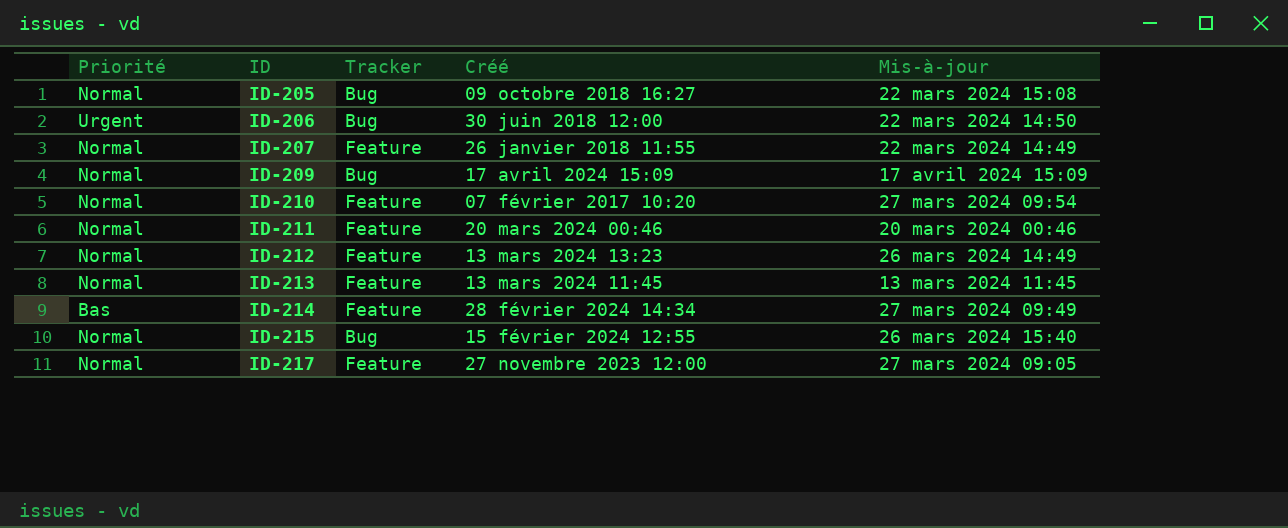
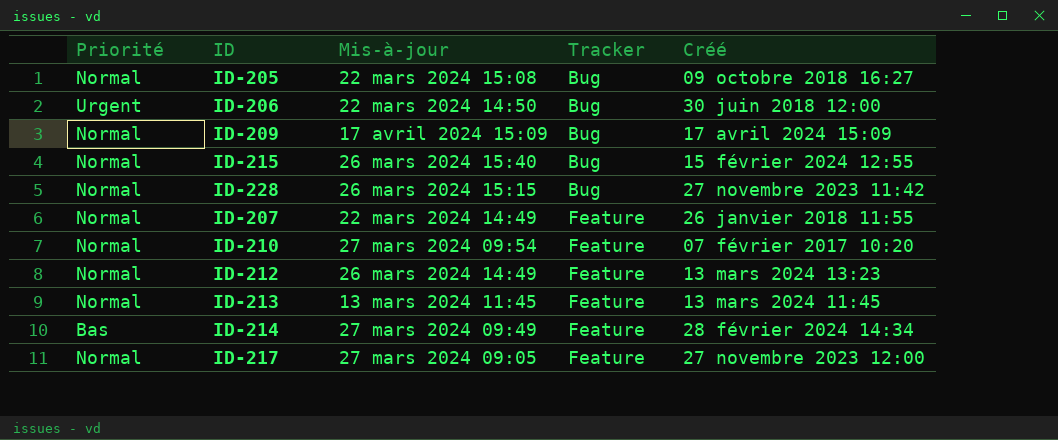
row order: ID ascending -> Tracker ascending
column Mis-à-jour | position: 5 -> 3
row ID-211: Normal | Feature | 20 mars 2024 00:46 | 20 mars 2024 00:46 -> none
row ID-228: none -> Normal | 26 mars 2024 15:15 | Bug | 27 novembre 2023 11:42

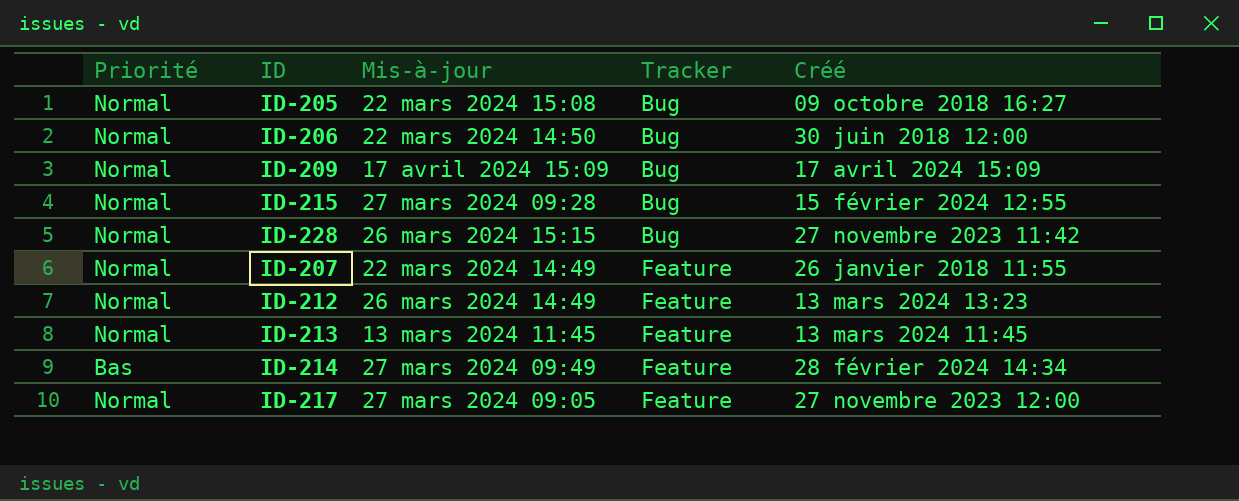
row ID-210: Normal | 27 mars 2024 09:54 | Feature | 07 février 2017 10:20 -> none
ID-206 | Priorité: Urgent -> Normal
ID-215 | Mis-à-jour: 26 mars 2024 15:40 -> 27 mars 2024 09:28

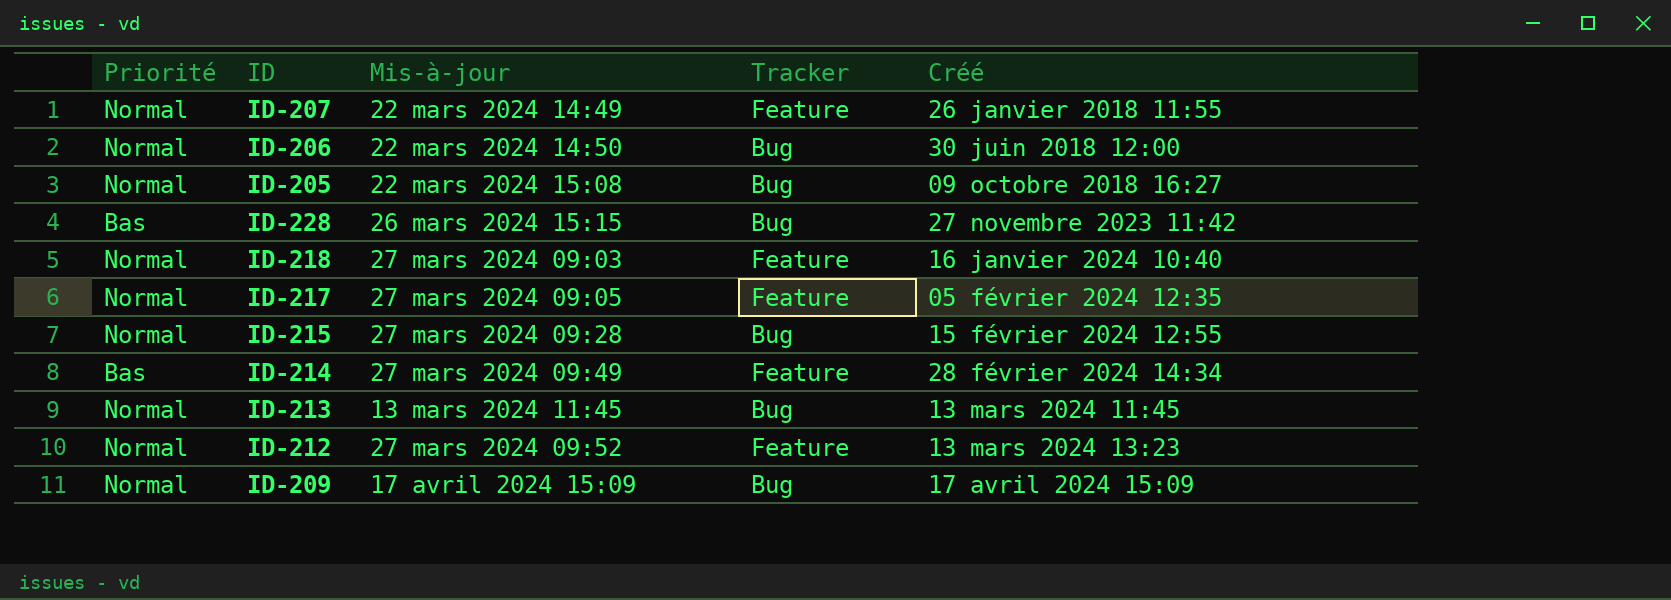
row order: Tracker ascending -> Créé ascending
ID-228 | Priorité: Normal -> Bas
row ID-218: none -> Normal | 27 mars 2024 09:03 | Feature | 16 janvier 2024 10:40
ID-217 | Créé: 27 novembre 2023 12:00 -> 05 février 2024 12:35
ID-213 | Tracker: Feature -> Bug
ID-212 | Mis-à-jour: 26 mars 2024 14:49 -> 27 mars 2024 09:52

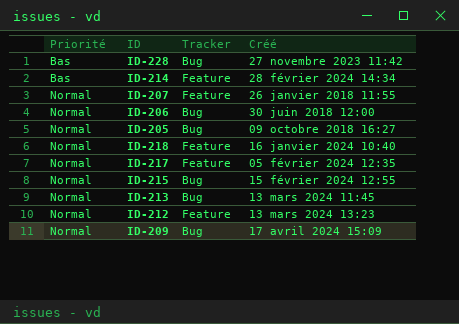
row order: Créé ascending -> Priorité ascending
column Mis-à-jour | position: 3 -> none

